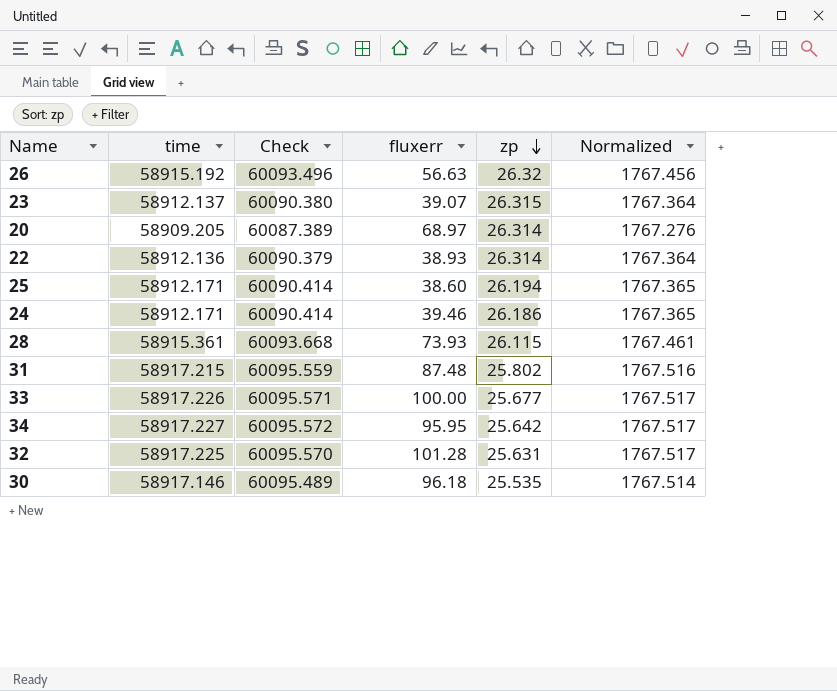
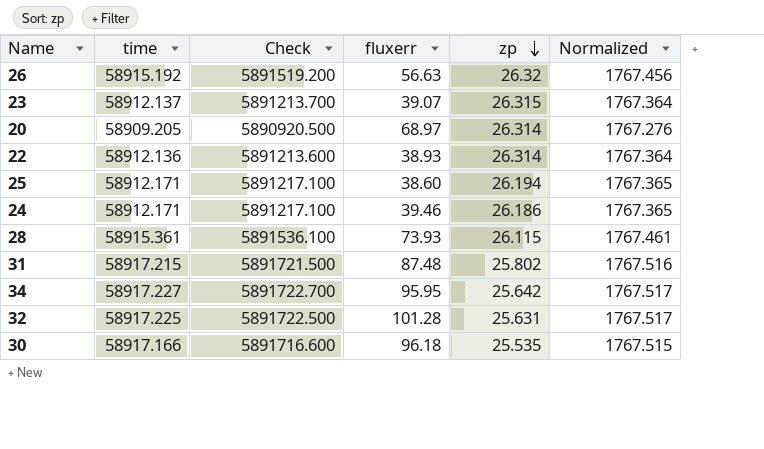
column Check | formula: [time] * 1.02 -> [time] * 100
row 33: 58917.226 | 60095.571 | 100.00 | 25.677 | 1767.517 -> none
30 | time: 58917.146 -> 58917.166
30 | Normalized: 1767.514 -> 1767.515

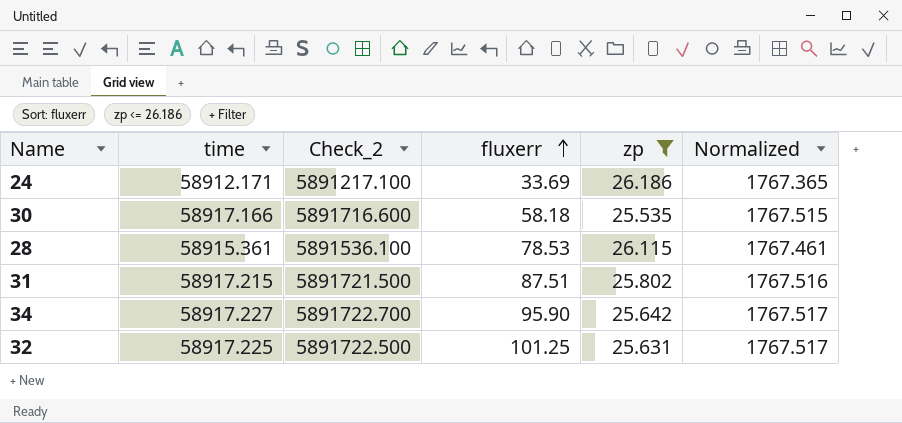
filter: none -> zp <= 26.186
row order: zp descending -> fluxerr ascending
column name: Check -> Check_2
24 | fluxerr: 39.46 -> 33.69
30 | fluxerr: 96.18 -> 58.18
28 | fluxerr: 73.93 -> 78.53
31 | fluxerr: 87.48 -> 87.51
34 | fluxerr: 95.95 -> 95.90
32 | fluxerr: 101.28 -> 101.25

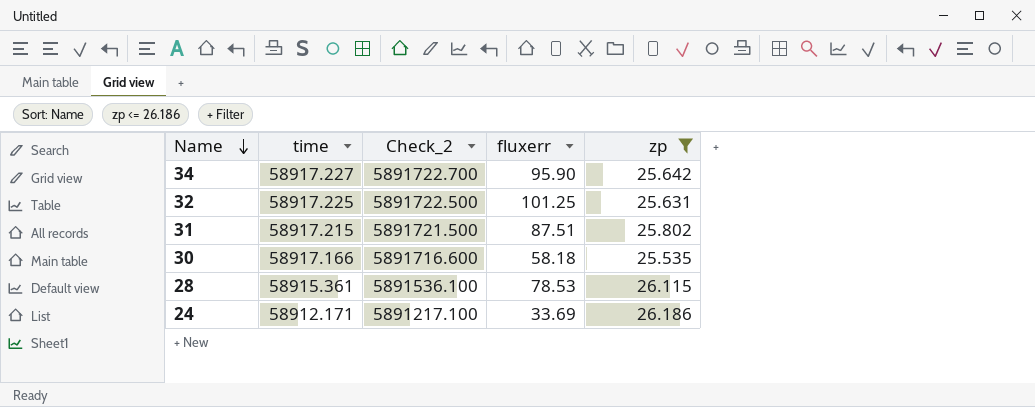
row order: fluxerr ascending -> Name descending
column Normalized | formula: [time] * 0.03 -> none

